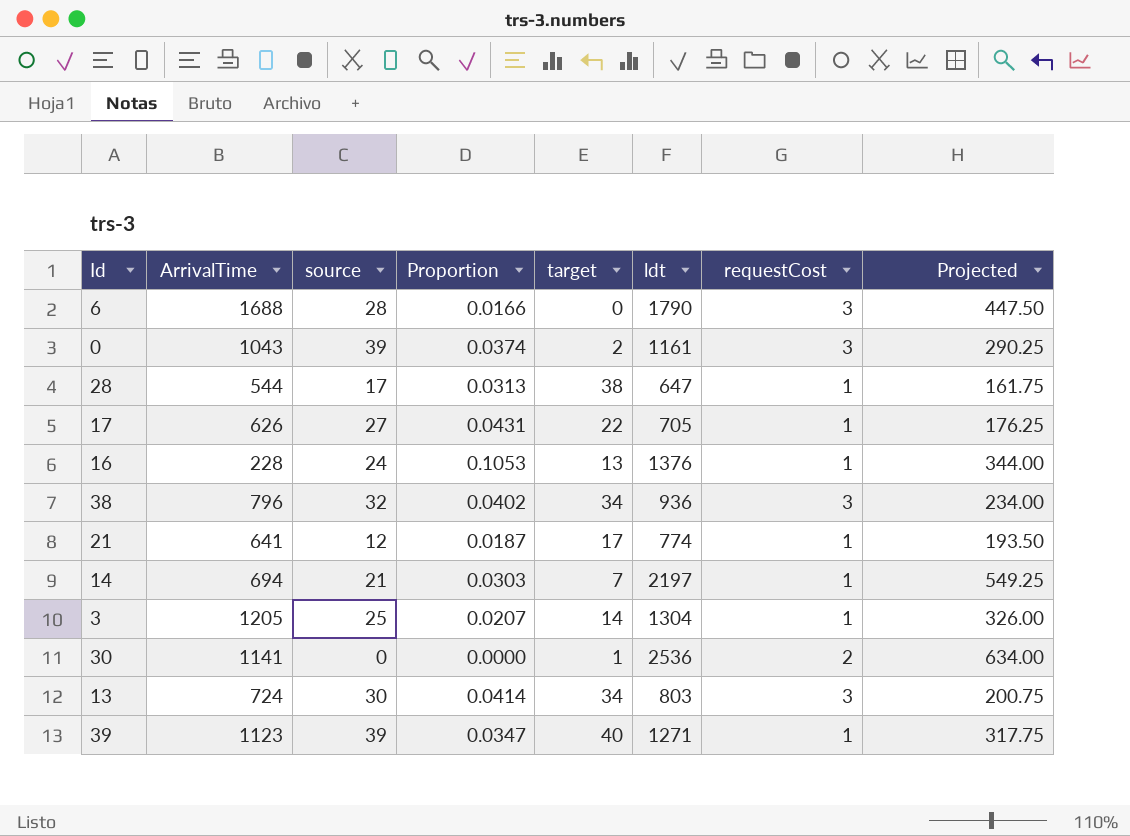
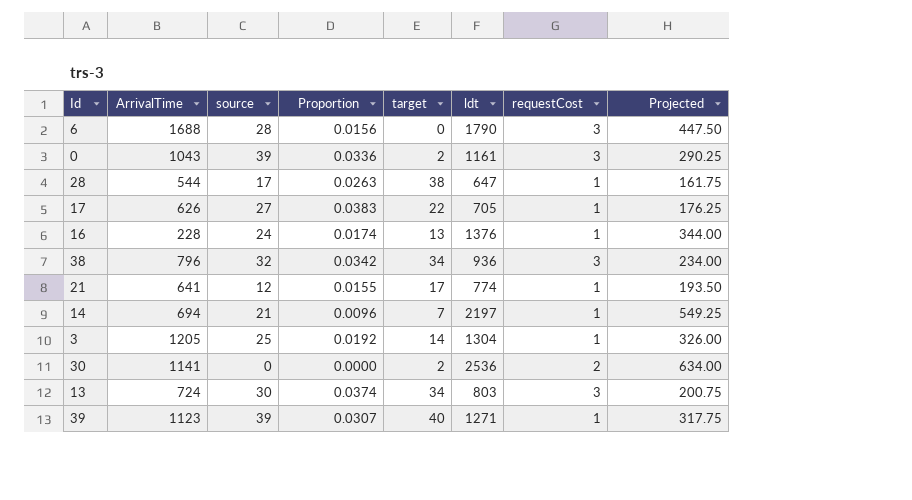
column Proportion | formula: [source] / [ArrivalTime] -> [source] / [ldt]
30 | target: 1 -> 2

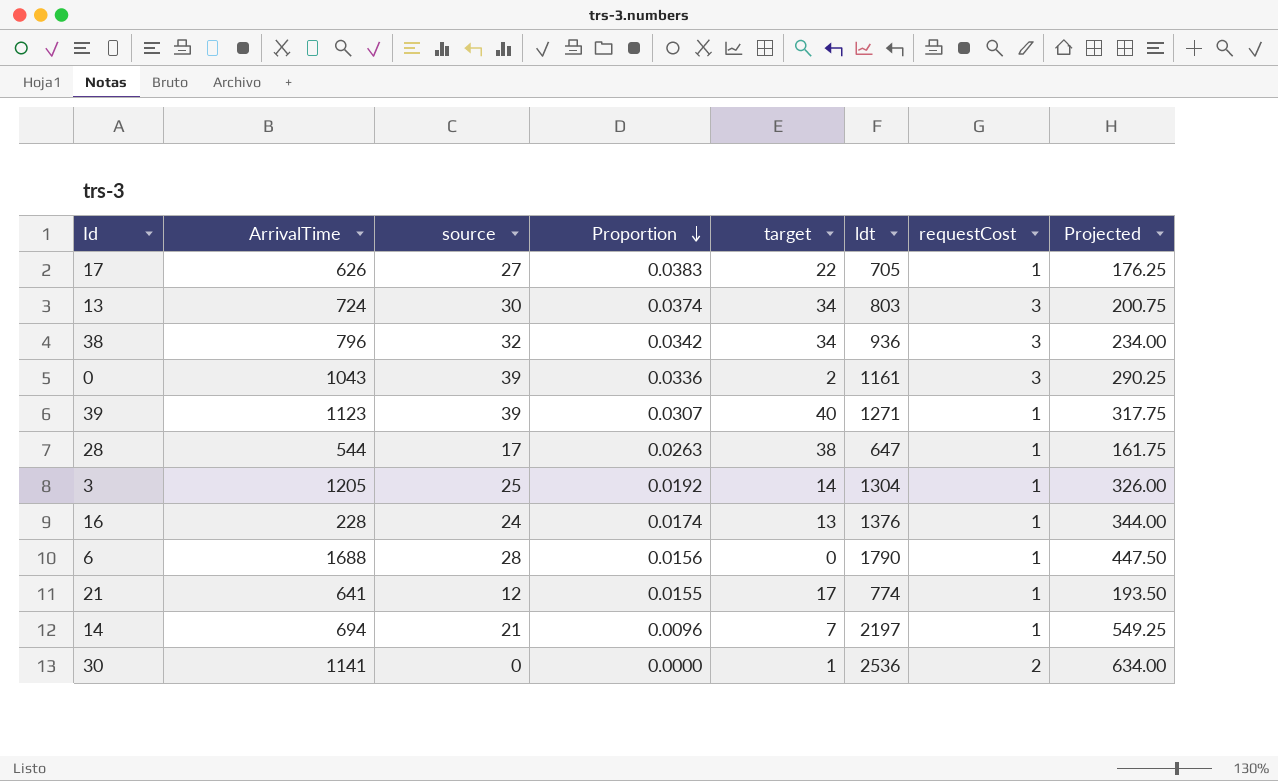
row order: none -> Proportion descending
6 | requestCost: 3 -> 1
30 | target: 2 -> 1

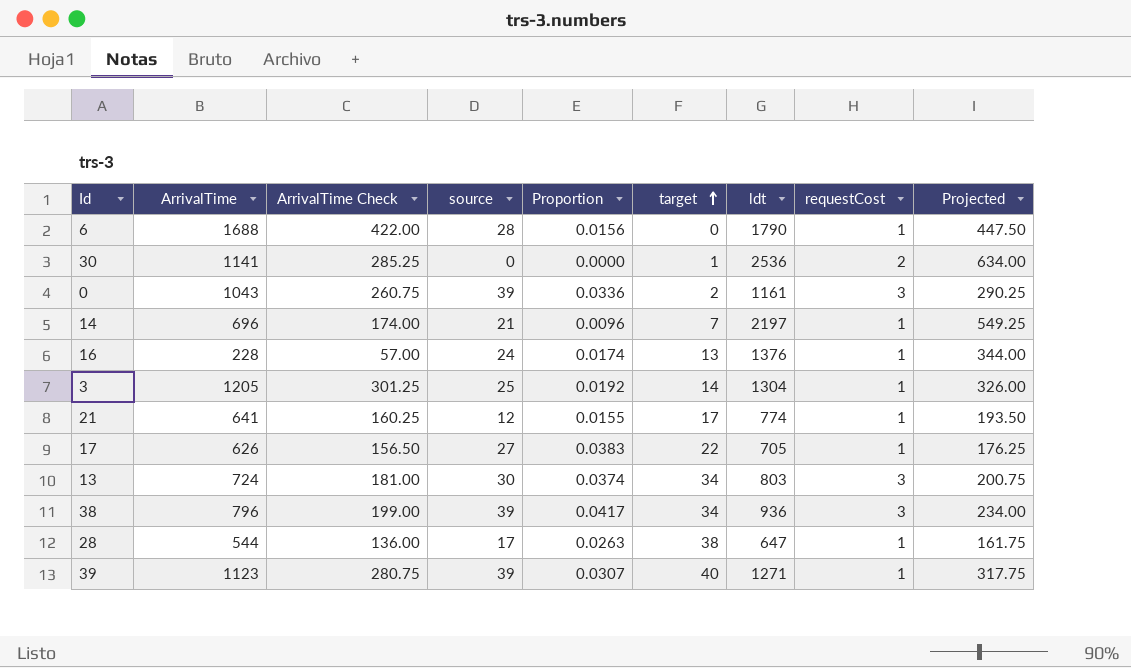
row order: Proportion descending -> target ascending
column ArrivalTime Check | formula: none -> [ArrivalTime] * 0.25
14 | ArrivalTime: 694 -> 696
38 | source: 32 -> 39
38 | Proportion: 0.0342 -> 0.0417

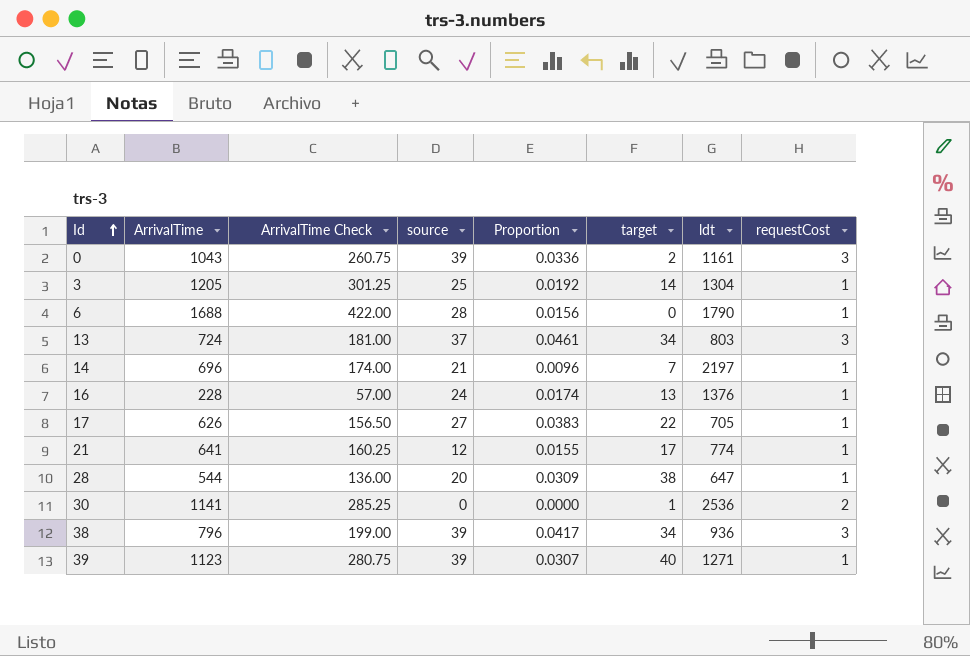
row order: target ascending -> Id ascending
column Projected | formula: [ldt] * 0.25 -> none
13 | source: 30 -> 37
13 | Proportion: 0.0374 -> 0.0461
28 | source: 17 -> 20
28 | Proportion: 0.0263 -> 0.0309

